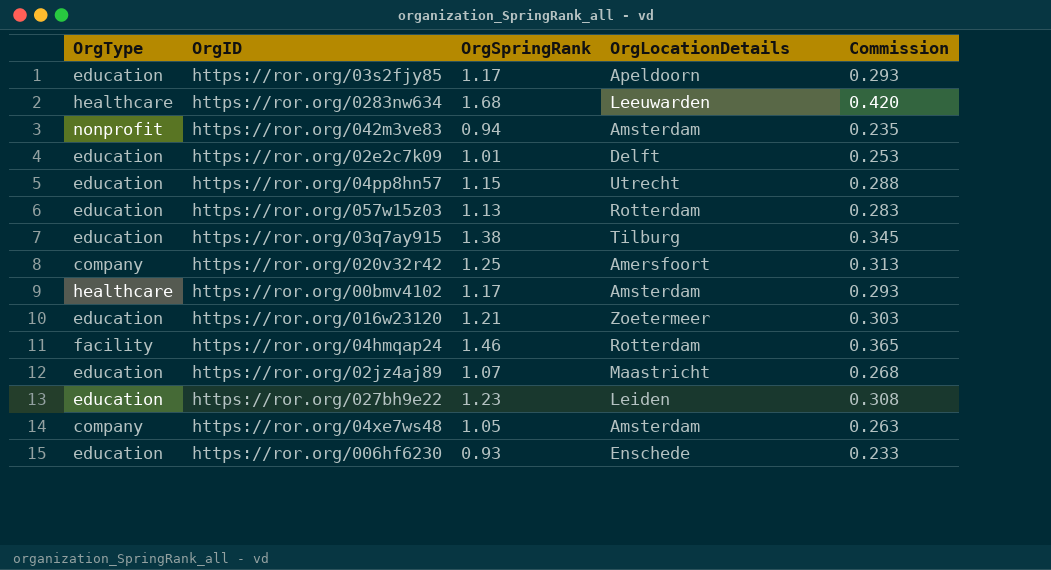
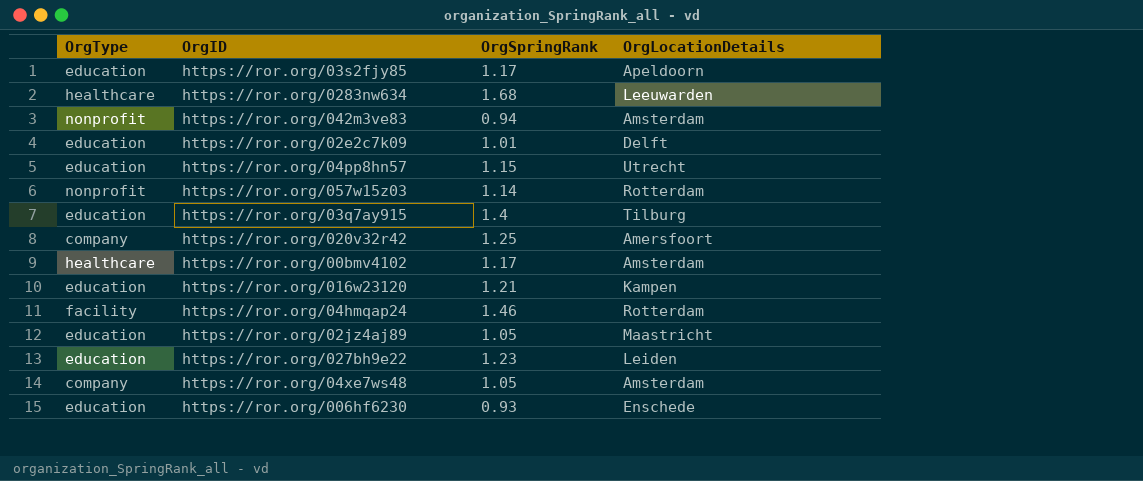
column Commission | formula: [OrgSpringRank] * 0.25 -> none
https://ror.org/057w15z03 | OrgType: education -> nonprofit
https://ror.org/057w15z03 | OrgSpringRank: 1.13 -> 1.14
https://ror.org/03q7ay915 | OrgSpringRank: 1.38 -> 1.4
https://ror.org/016w23120 | OrgLocationDetails: Zoetermeer -> Kampen
https://ror.org/02jz4aj89 | OrgSpringRank: 1.07 -> 1.05

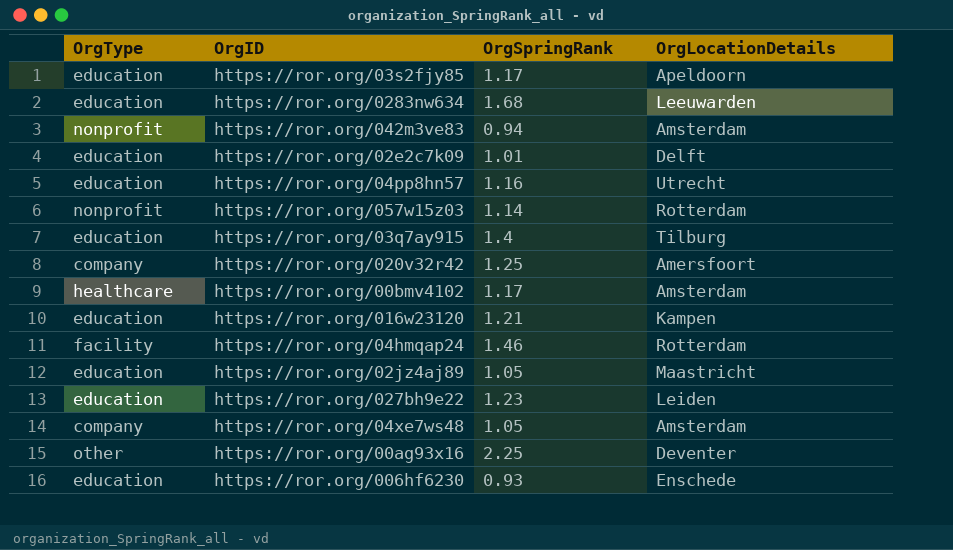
https://ror.org/0283nw634 | OrgType: healthcare -> education
https://ror.org/04pp8hn57 | OrgSpringRank: 1.15 -> 1.16
row https://ror.org/00ag93x16: none -> other | 2.25 | Deventer

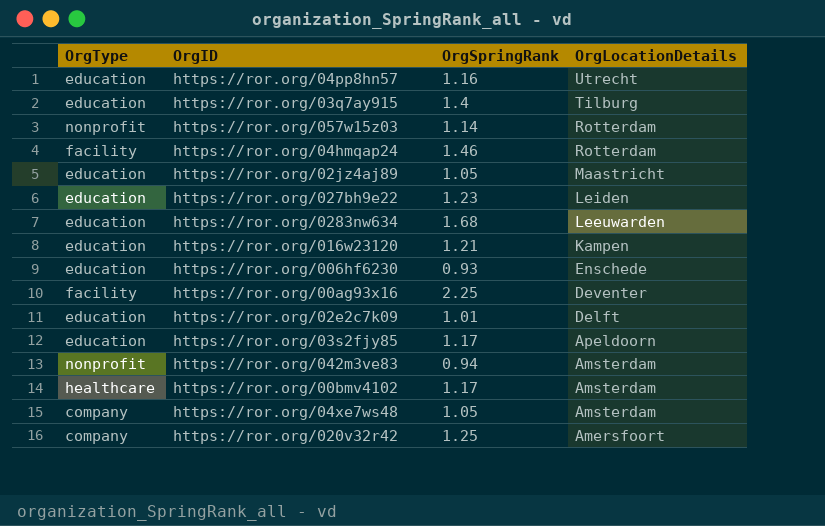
row order: none -> OrgLocationDetails descending
https://ror.org/00ag93x16 | OrgType: other -> facility

